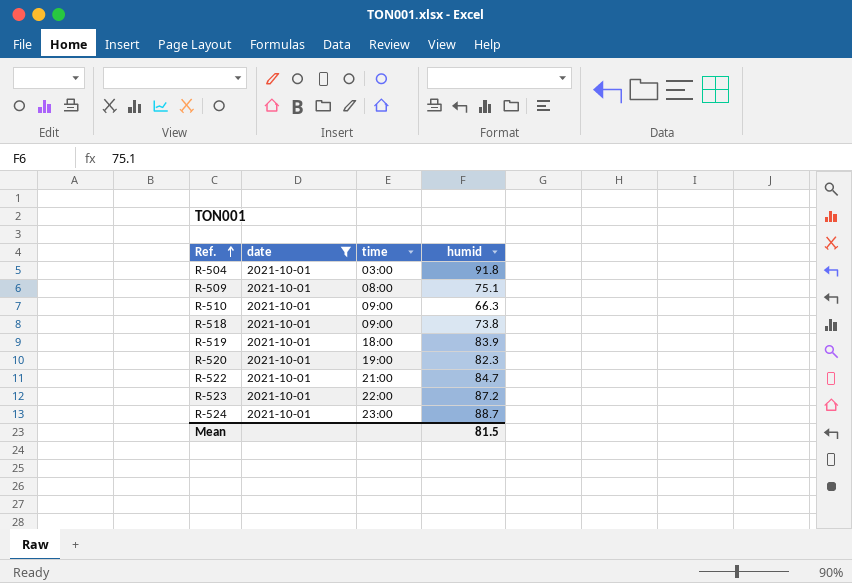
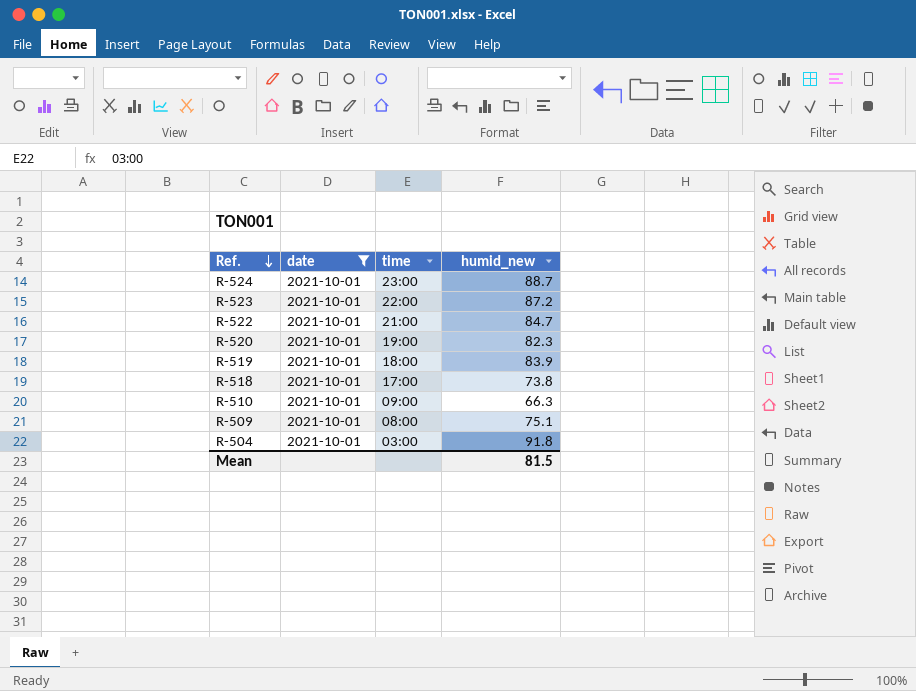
row order: Ref. ascending -> Ref. descending
column name: humid -> humid_new
R-518 | time: 09:00 -> 17:00

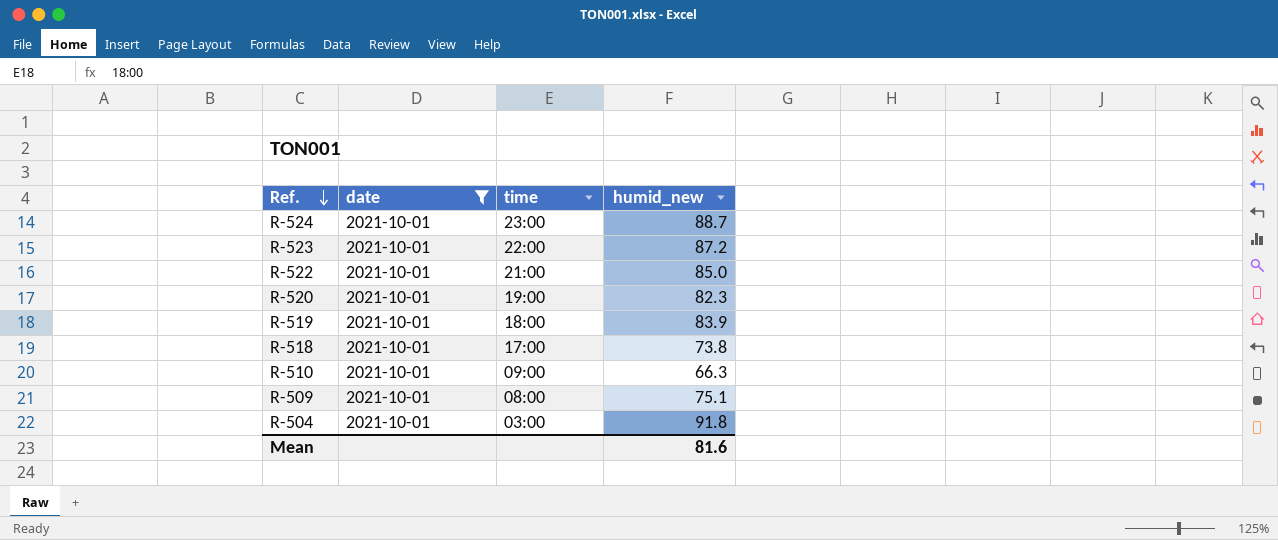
R-522 | humid_new: 84.7 -> 85.0
Mean | humid_new: 81.5 -> 81.6

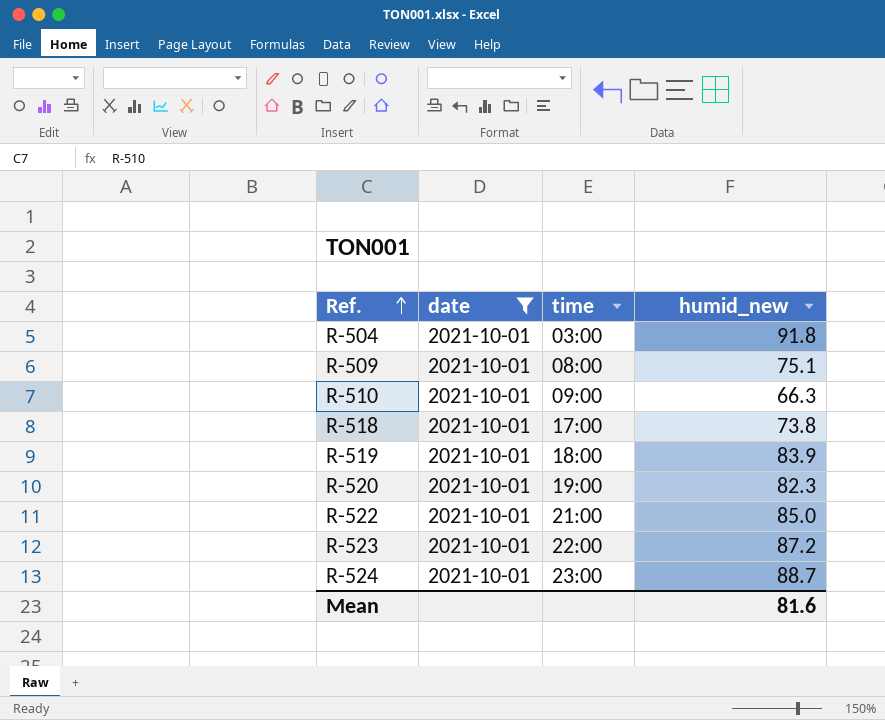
row order: Ref. descending -> Ref. ascending

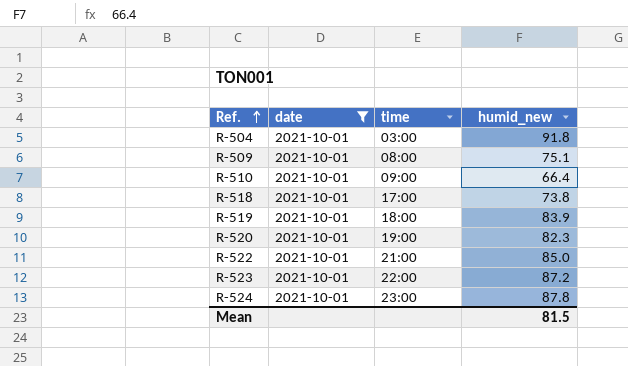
R-510 | humid_new: 66.3 -> 66.4
R-524 | humid_new: 88.7 -> 87.8
Mean | humid_new: 81.6 -> 81.5

